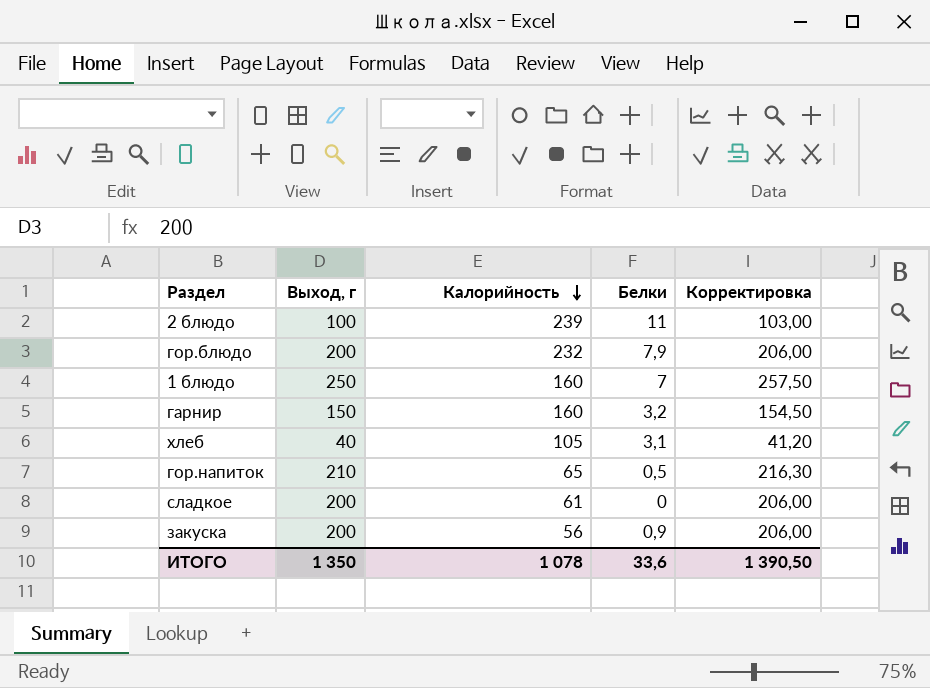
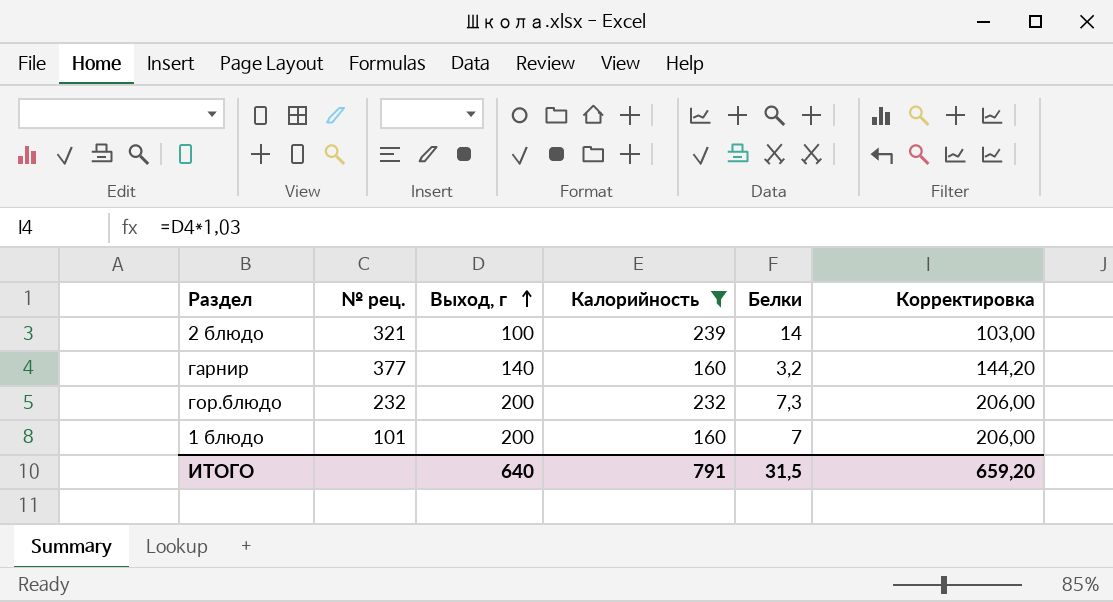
filter: none -> Калорийность >= 160
row order: Калорийность descending -> Выход, г ascending
column № рец. | position: none -> 2
2 блюдо | Белки: 11 -> 14
гарнир | Выход, г: 150 -> 140
гарнир | Корректировка: 154,50 -> 144,20
гор.блюдо | Белки: 7,9 -> 7,3
1 блюдо | Выход, г: 250 -> 200
1 блюдо | Корректировка: 257,50 -> 206,00
ИТОГО | Выход, г: 1 350 -> 640
ИТОГО | Калорийность: 1 078 -> 791
ИТОГО | Белки: 33,6 -> 31,5
ИТОГО | Корректировка: 1 390,50 -> 659,20

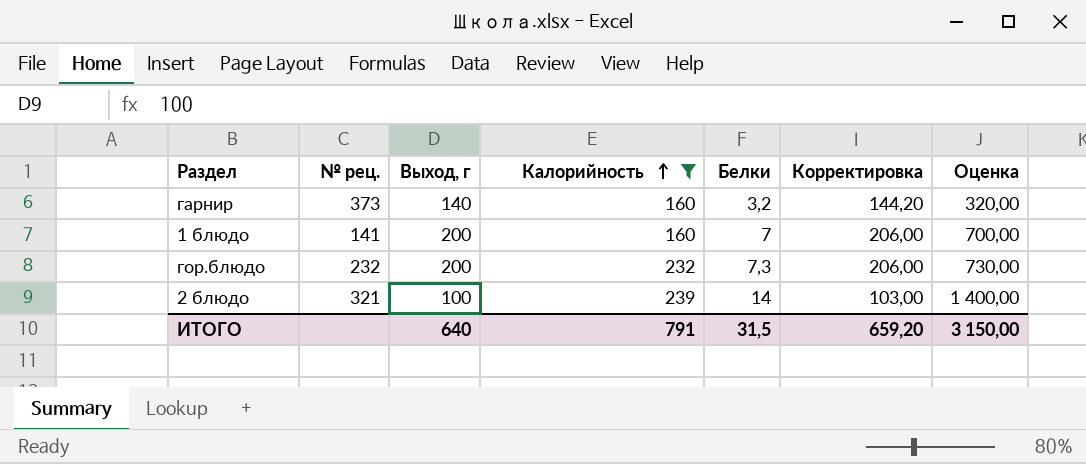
row order: Выход, г ascending -> Калорийность ascending
column Оценка | formula: none -> [Белки] * 100
гарнир | № рец.: 377 -> 373
1 блюдо | № рец.: 101 -> 141

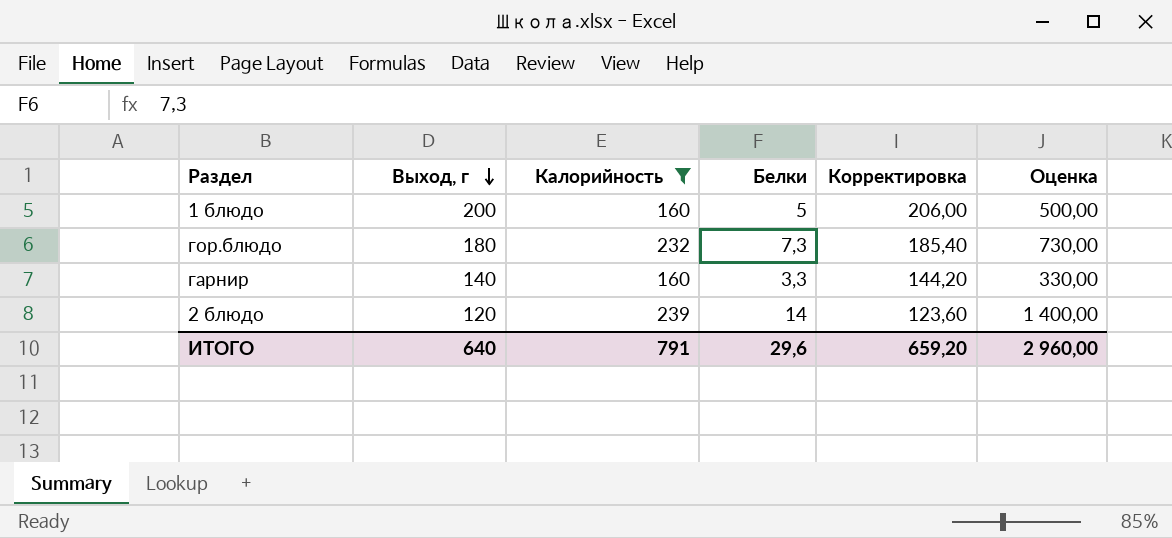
row order: Калорийность ascending -> Выход, г descending
column № рец. | position: 2 -> none
1 блюдо | Белки: 7 -> 5
1 блюдо | Оценка: 700,00 -> 500,00
гор.блюдо | Выход, г: 200 -> 180
гор.блюдо | Корректировка: 206,00 -> 185,40
гарнир | Белки: 3,2 -> 3,3
гарнир | Оценка: 320,00 -> 330,00
2 блюдо | Выход, г: 100 -> 120
2 блюдо | Корректировка: 103,00 -> 123,60
ИТОГО | Белки: 31,5 -> 29,6
ИТОГО | Оценка: 3 150,00 -> 2 960,00

